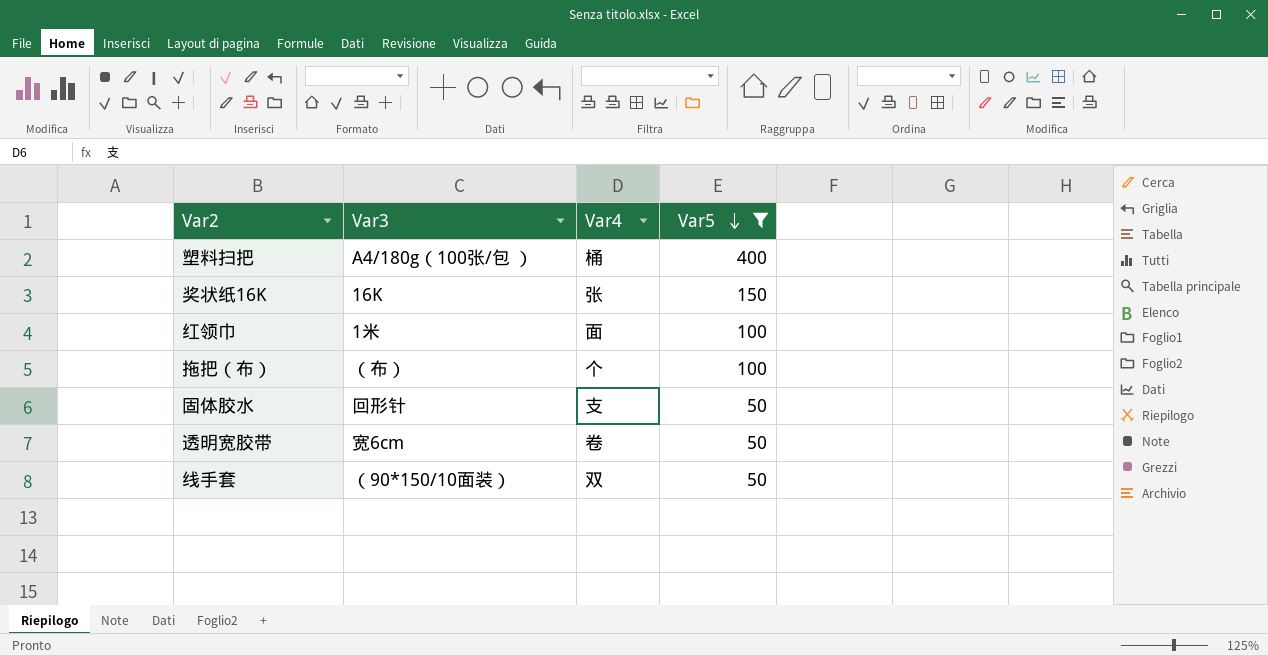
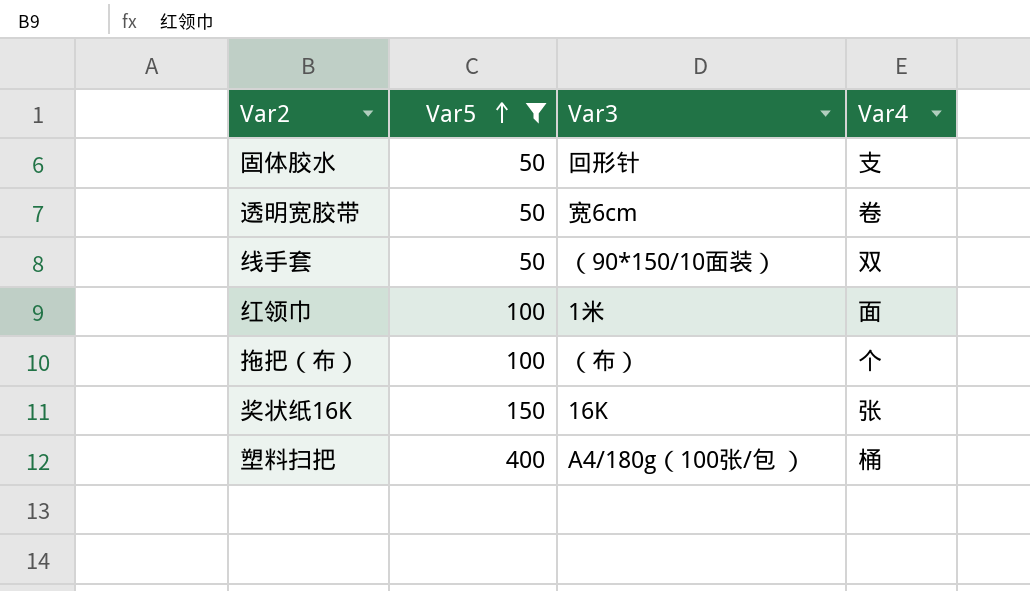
row order: Var5 descending -> Var5 ascending
column Var5 | position: 4 -> 2

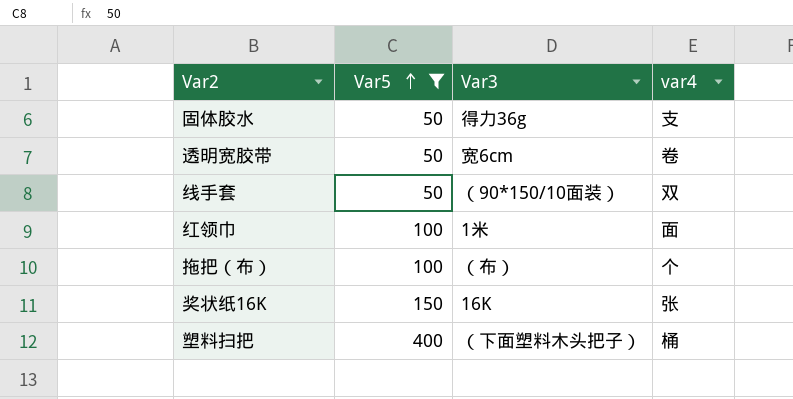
column name: Var4 -> var4
固体胶水 | Var3: 回形针 -> 得力36g
塑料扫把 | Var3: A4/180g（100张/包 ） -> （下面塑料木头把子）

